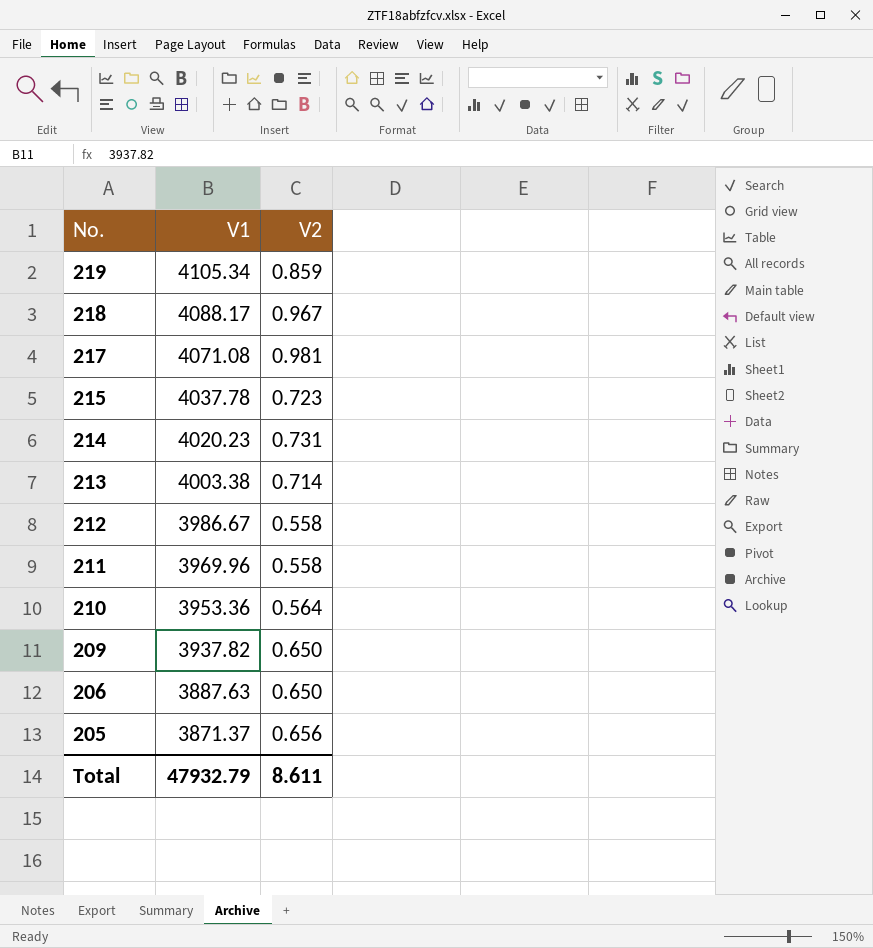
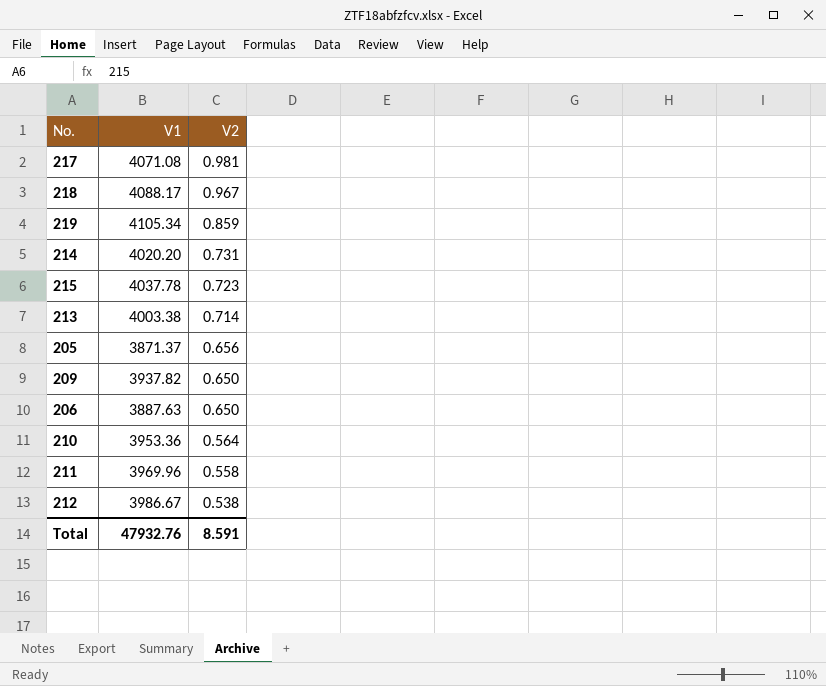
row order: No. descending -> V2 descending
214 | V1: 4020.23 -> 4020.20
212 | V2: 0.558 -> 0.538
Total | V1: 47932.79 -> 47932.76
Total | V2: 8.611 -> 8.591

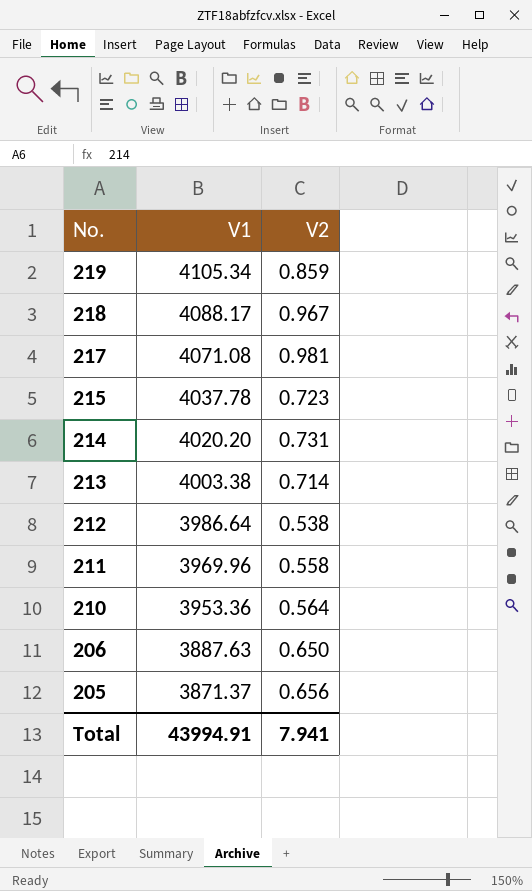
row order: V2 descending -> No. descending
row 209: 3937.82 | 0.650 -> none
212 | V1: 3986.67 -> 3986.64
Total | V1: 47932.76 -> 43994.91
Total | V2: 8.591 -> 7.941

